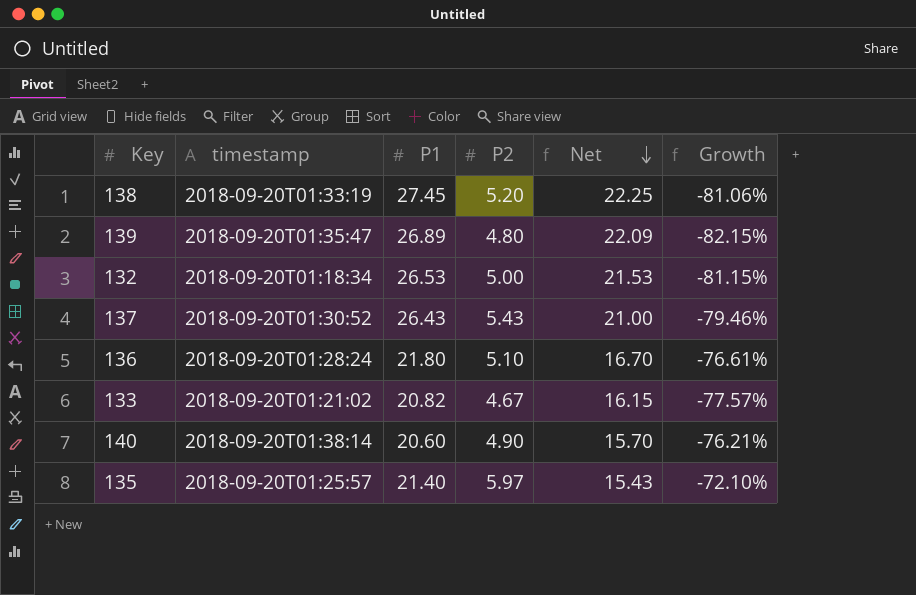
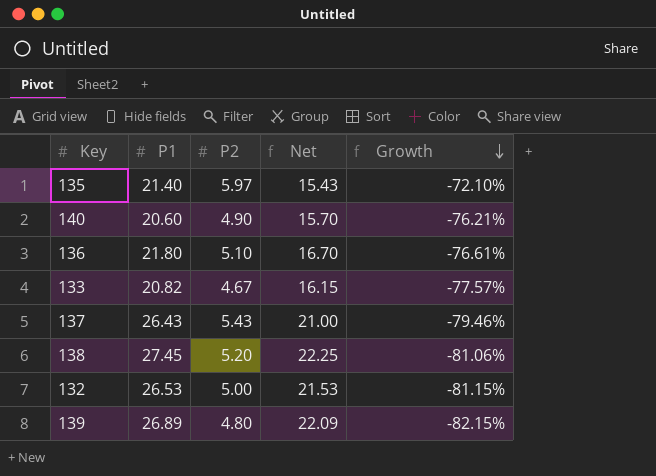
row order: Net descending -> Growth descending
column timestamp | position: 2 -> none

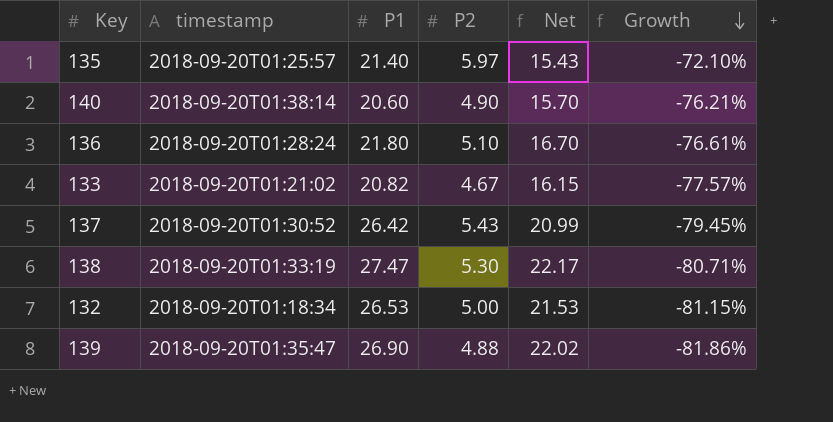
column timestamp | position: none -> 2
137 | P1: 26.43 -> 26.42
137 | Net: 21.00 -> 20.99
137 | Growth: -79.46% -> -79.45%
138 | P1: 27.45 -> 27.47
138 | P2: 5.20 -> 5.30
138 | Net: 22.25 -> 22.17
138 | Growth: -81.06% -> -80.71%
139 | P1: 26.89 -> 26.90
139 | P2: 4.80 -> 4.88
139 | Net: 22.09 -> 22.02
139 | Growth: -82.15% -> -81.86%

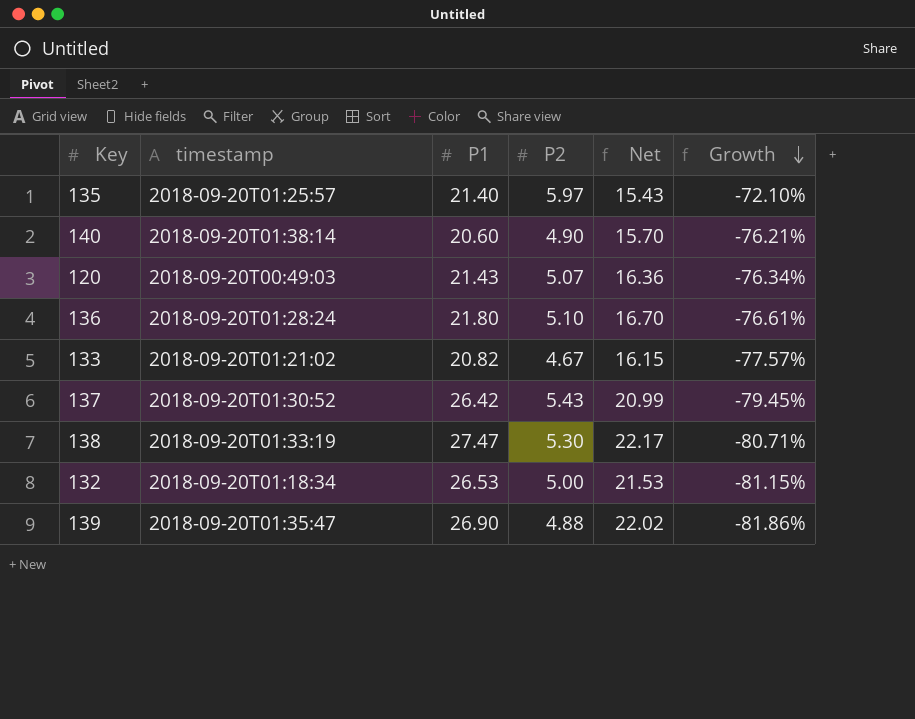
row 120: none -> 2018-09-20T00:49:03 | 21.43 | 5.07 | 16.36 | -76.34%

